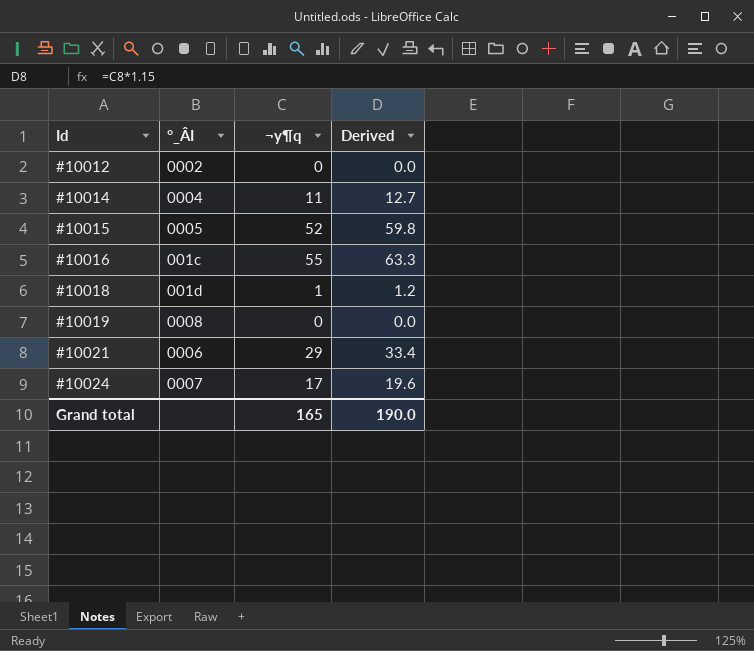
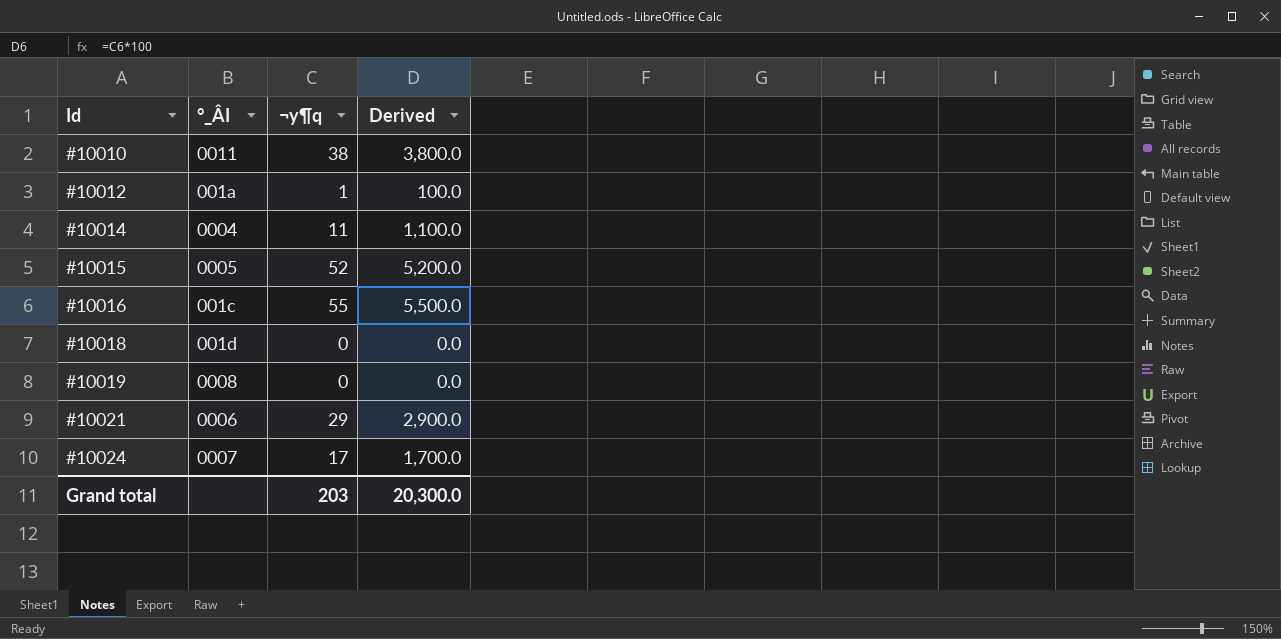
column Derived | formula: [¬y¶q] * 1.15 -> [¬y¶q] * 100
row #10010: none -> 0011 | 38 | 3,800.0
#10012 | °_ÂI: 0002 -> 001a
#10012 | ¬y¶q: 0 -> 1
#10018 | ¬y¶q: 1 -> 0
Grand total | ¬y¶q: 165 -> 203
Grand total | Derived: 190.0 -> 20,300.0

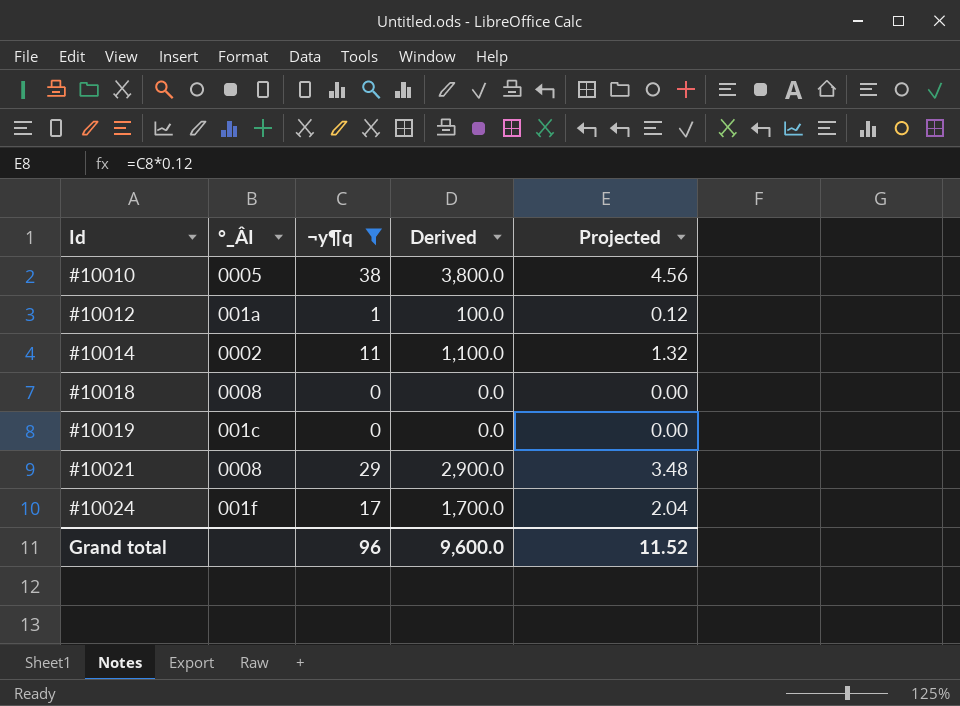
filter: none -> ¬y¶q <= 38
column Projected | formula: none -> [¬y¶q] * 0.12
#10010 | °_ÂI: 0011 -> 0005
#10014 | °_ÂI: 0004 -> 0002
#10018 | °_ÂI: 001d -> 0008
#10019 | °_ÂI: 0008 -> 001c
#10021 | °_ÂI: 0006 -> 0008
#10024 | °_ÂI: 0007 -> 001f
Grand total | ¬y¶q: 203 -> 96
Grand total | Derived: 20,300.0 -> 9,600.0

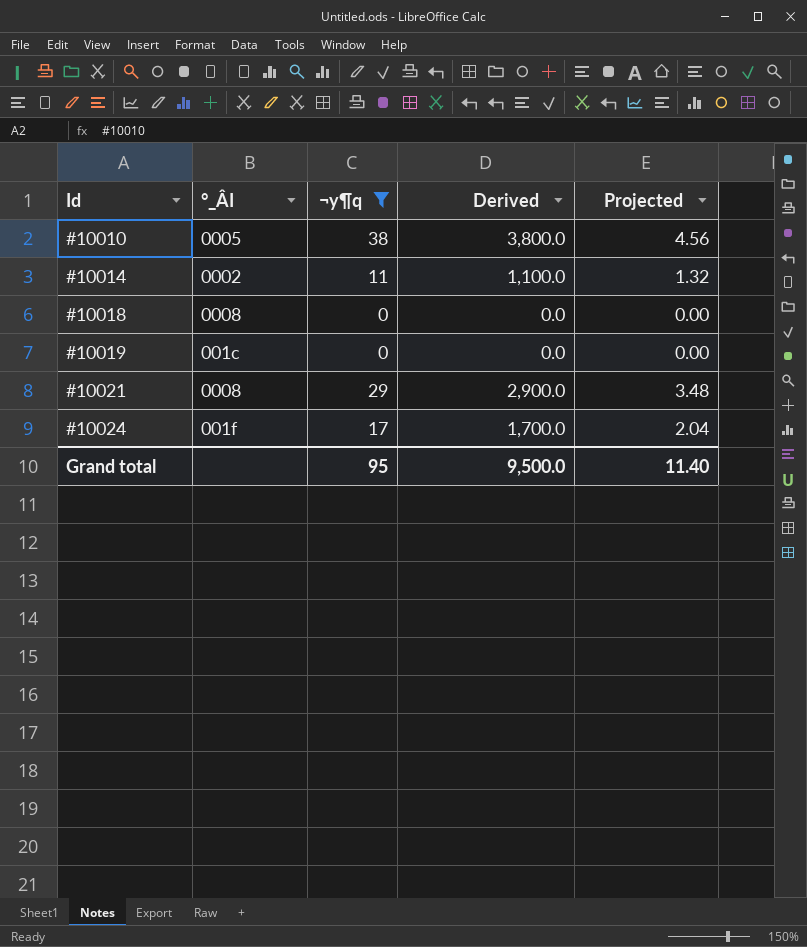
row #10012: 001a | 1 | 100.0 | 0.12 -> none
Grand total | ¬y¶q: 96 -> 95
Grand total | Derived: 9,600.0 -> 9,500.0
Grand total | Projected: 11.52 -> 11.40

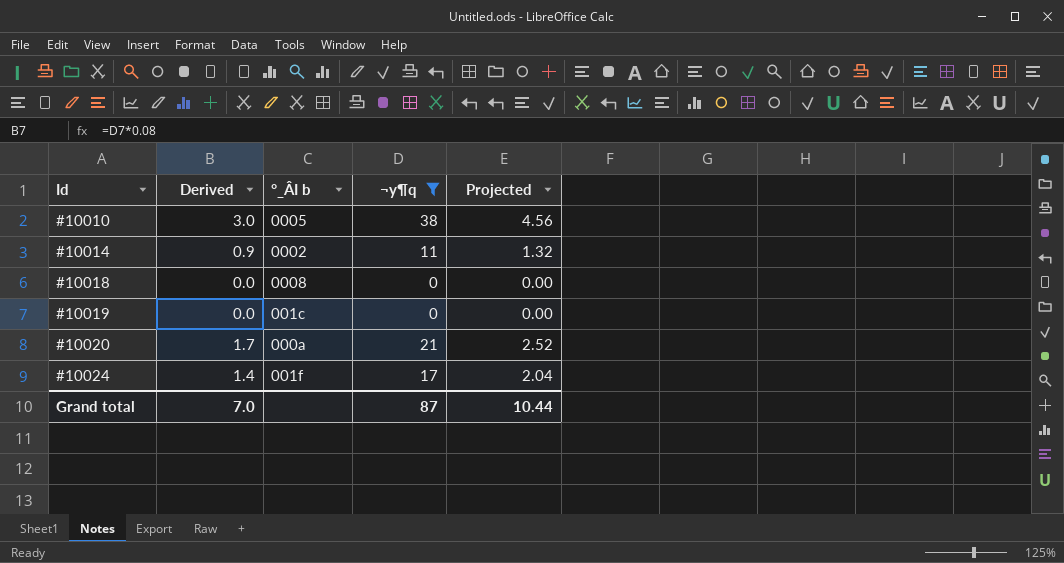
column Derived | formula: [¬y¶q] * 100 -> [¬y¶q] * 0.08
column Derived | position: 4 -> 2
column name: °_ÂI -> °_ÂI b
row #10021: 0008 | 29 | 2,900.0 | 3.48 -> none
row #10020: none -> 1.7 | 000a | 21 | 2.52
Grand total | Derived: 9,500.0 -> 7.0
Grand total | ¬y¶q: 95 -> 87
Grand total | Projected: 11.40 -> 10.44

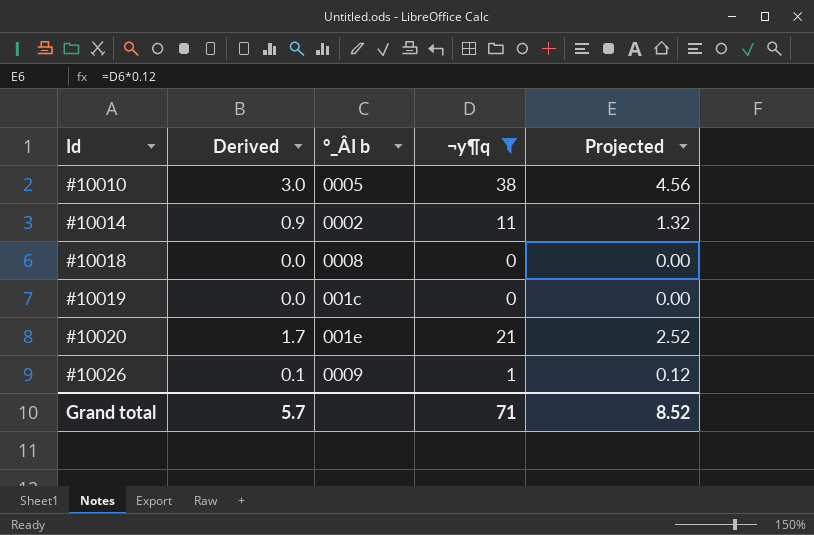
row #10024: 1.4 | 001f | 17 | 2.04 -> none
#10020 | °_ÂI b: 000a -> 001e
row #10026: none -> 0.1 | 0009 | 1 | 0.12
Grand total | Derived: 7.0 -> 5.7
Grand total | ¬y¶q: 87 -> 71
Grand total | Projected: 10.44 -> 8.52

